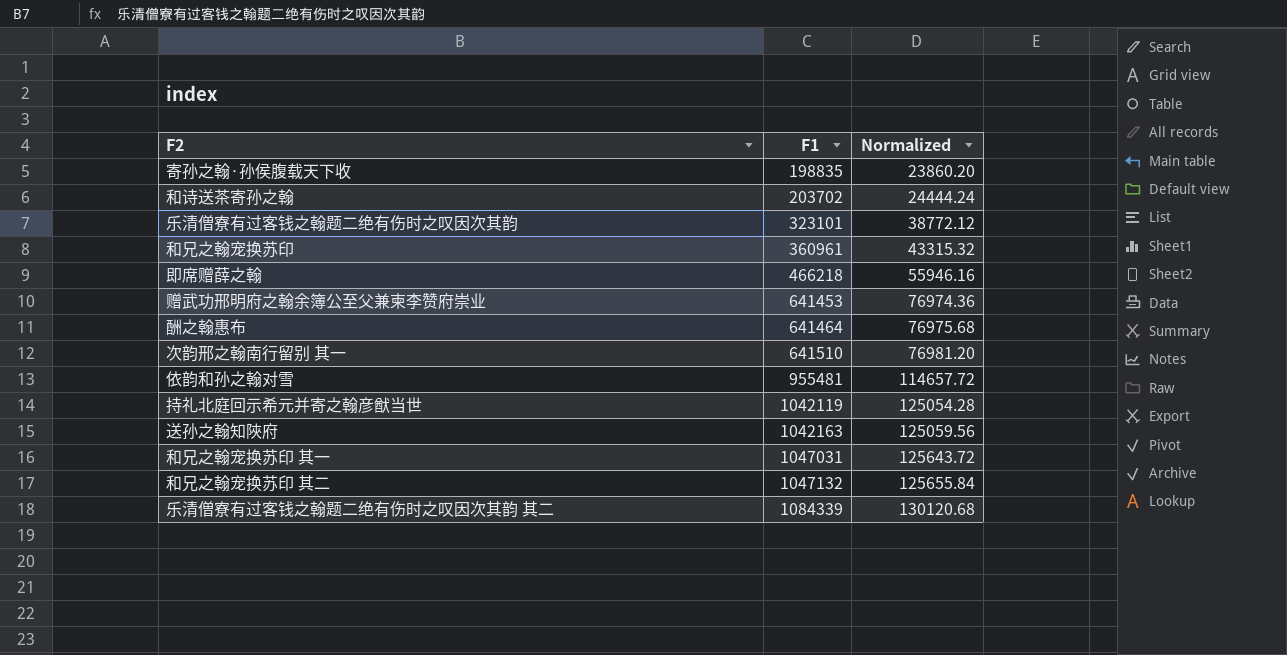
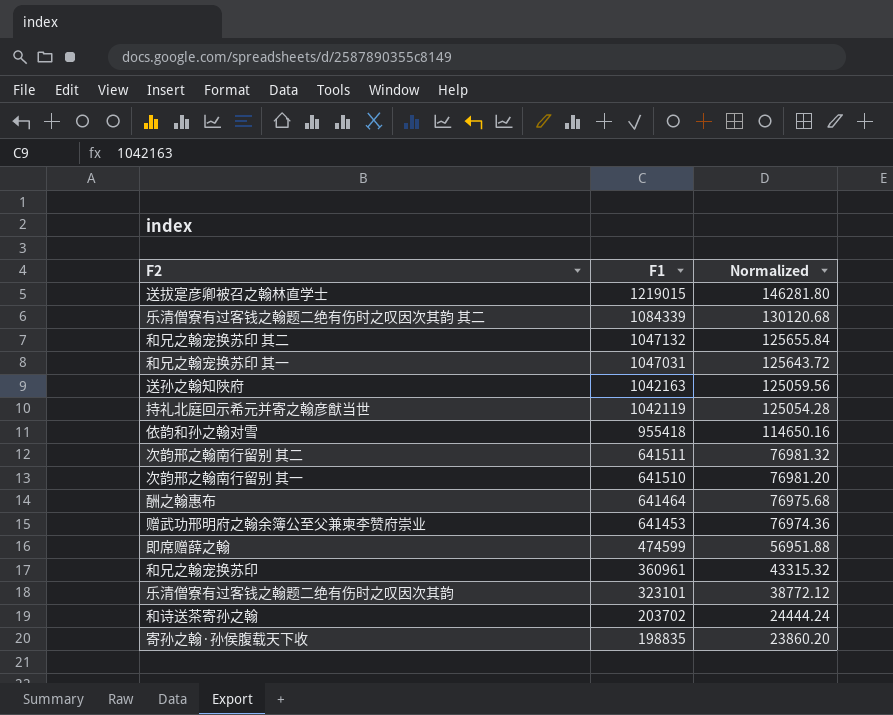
row order: F1 ascending -> F1 descending
row 送拔寔彦卿被召之翰林直学士: none -> 1219015 | 146281.80
依韵和孙之翰对雪 | F1: 955481 -> 955418
依韵和孙之翰对雪 | Normalized: 114657.72 -> 114650.16
row 次韵邢之翰南行留别 其二: none -> 641511 | 76981.32
即席赠薛之翰 | F1: 466218 -> 474599
即席赠薛之翰 | Normalized: 55946.16 -> 56951.88

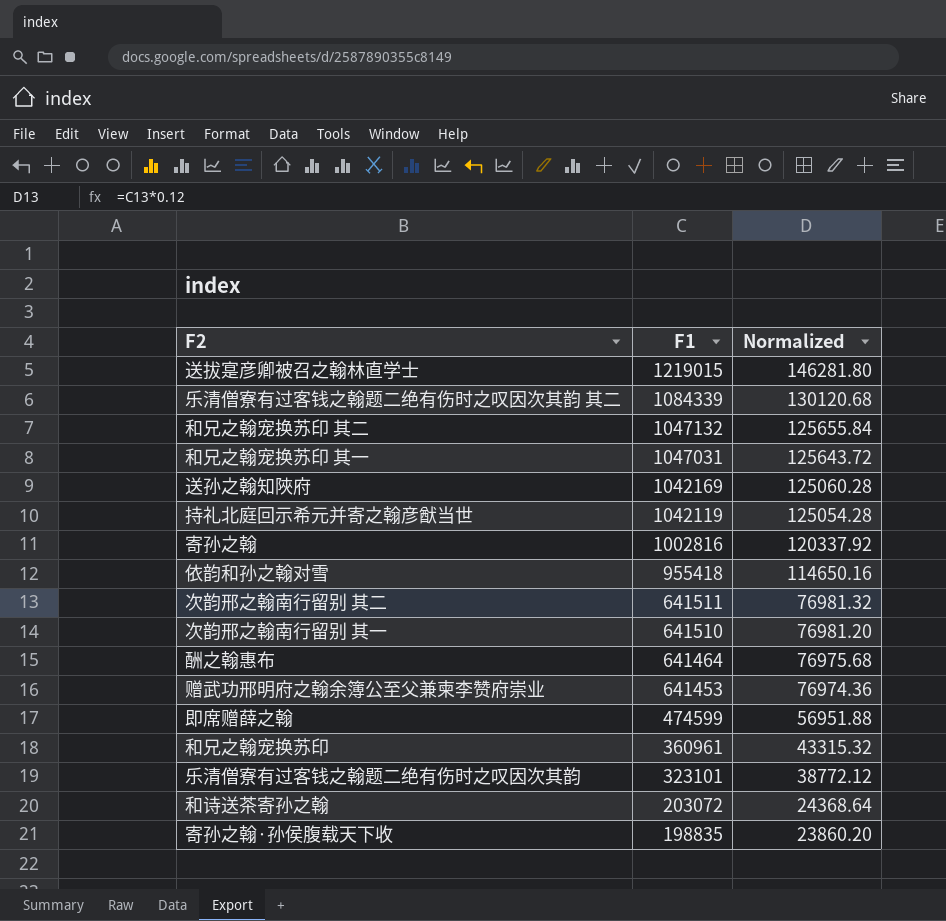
送孙之翰知陜府 | F1: 1042163 -> 1042169
送孙之翰知陜府 | Normalized: 125059.56 -> 125060.28
row 寄孙之翰: none -> 1002816 | 120337.92
和诗送茶寄孙之翰 | F1: 203702 -> 203072
和诗送茶寄孙之翰 | Normalized: 24444.24 -> 24368.64

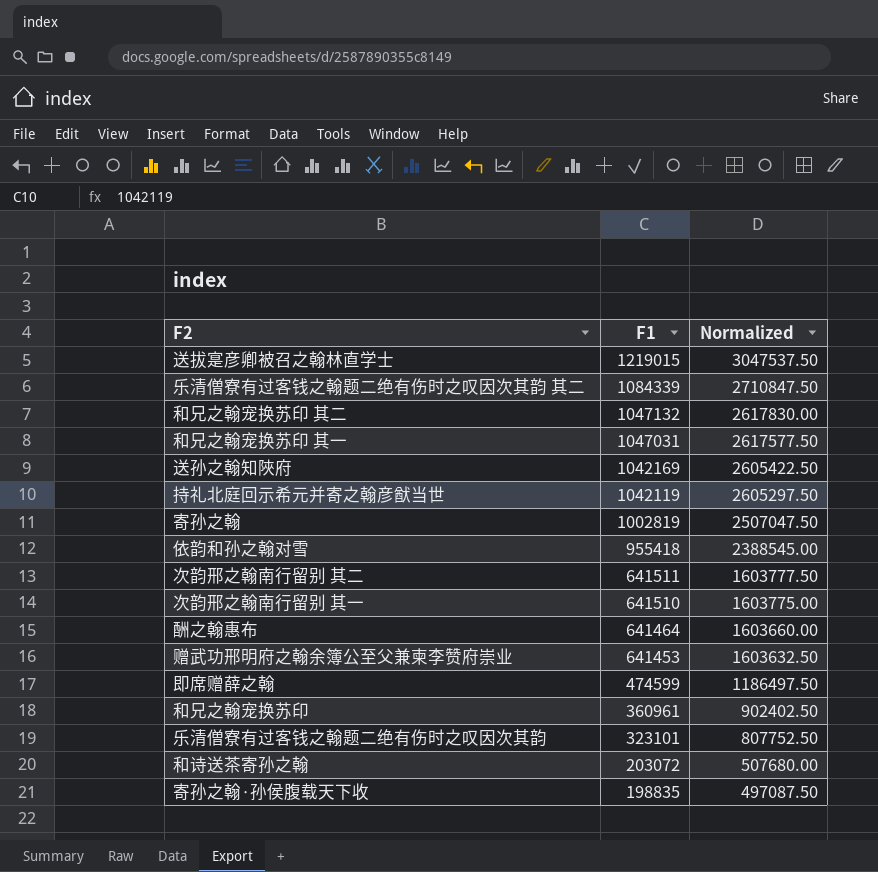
column Normalized | formula: [F1] * 0.12 -> [F1] * 2.5
寄孙之翰 | F1: 1002816 -> 1002819

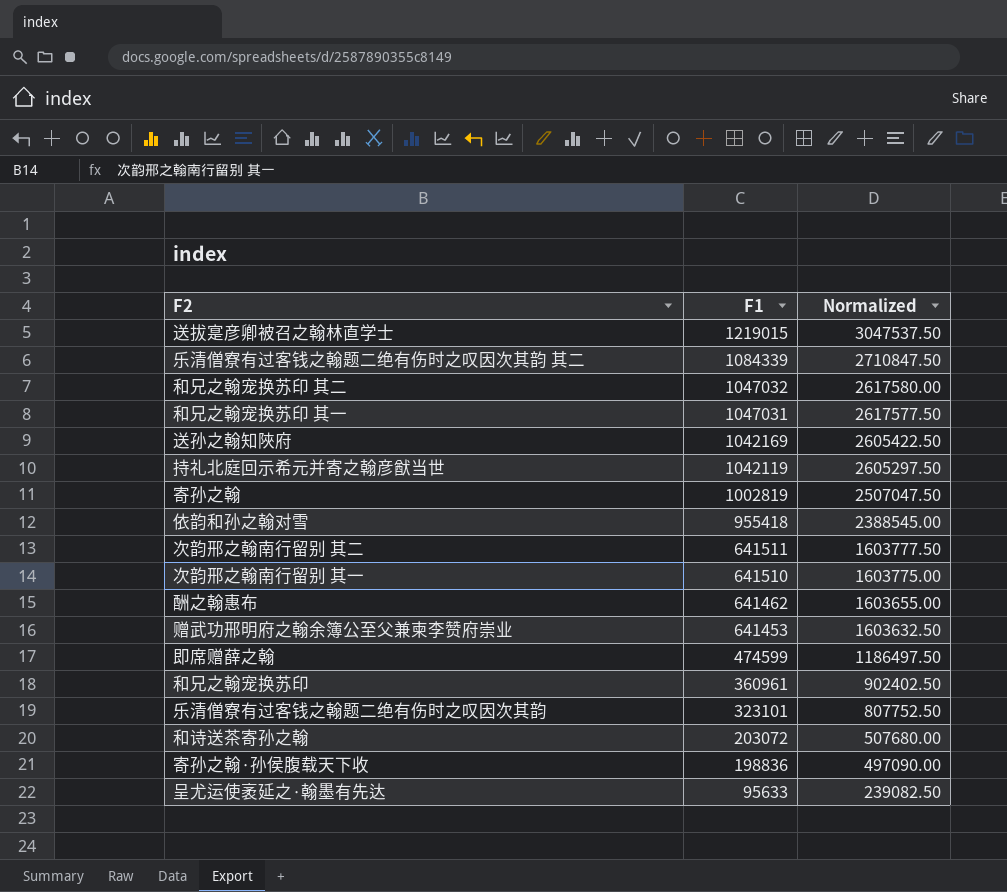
和兄之翰宠换苏印 其二 | F1: 1047132 -> 1047032
和兄之翰宠换苏印 其二 | Normalized: 2617830.00 -> 2617580.00
酬之翰惠布 | F1: 641464 -> 641462
酬之翰惠布 | Normalized: 1603660.00 -> 1603655.00
寄孙之翰·孙侯腹载天下收 | F1: 198835 -> 198836
寄孙之翰·孙侯腹载天下收 | Normalized: 497087.50 -> 497090.00
row 呈尤运使袤延之·翰墨有先达: none -> 95633 | 239082.50

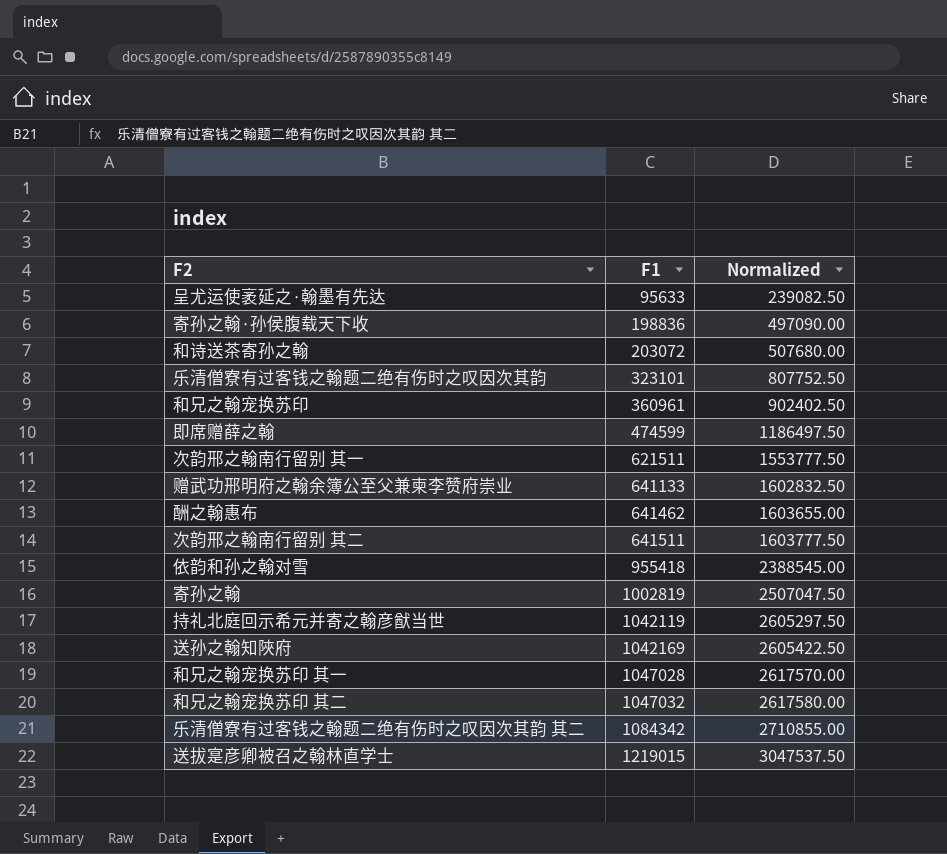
row order: F1 descending -> F1 ascending
次韵邢之翰南行留别 其一 | F1: 641510 -> 621511
次韵邢之翰南行留别 其一 | Normalized: 1603775.00 -> 1553777.50
赠武功邢明府之翰余簿公至父兼柬李赞府崇业 | F1: 641453 -> 641133
赠武功邢明府之翰余簿公至父兼柬李赞府崇业 | Normalized: 1603632.50 -> 1602832.50
和兄之翰宠换苏印 其一 | F1: 1047031 -> 1047028
和兄之翰宠换苏印 其一 | Normalized: 2617577.50 -> 2617570.00
乐清僧寮有过客钱之翰题二绝有伤时之叹因次其韵 其二 | F1: 1084339 -> 1084342
乐清僧寮有过客钱之翰题二绝有伤时之叹因次其韵 其二 | Normalized: 2710847.50 -> 2710855.00

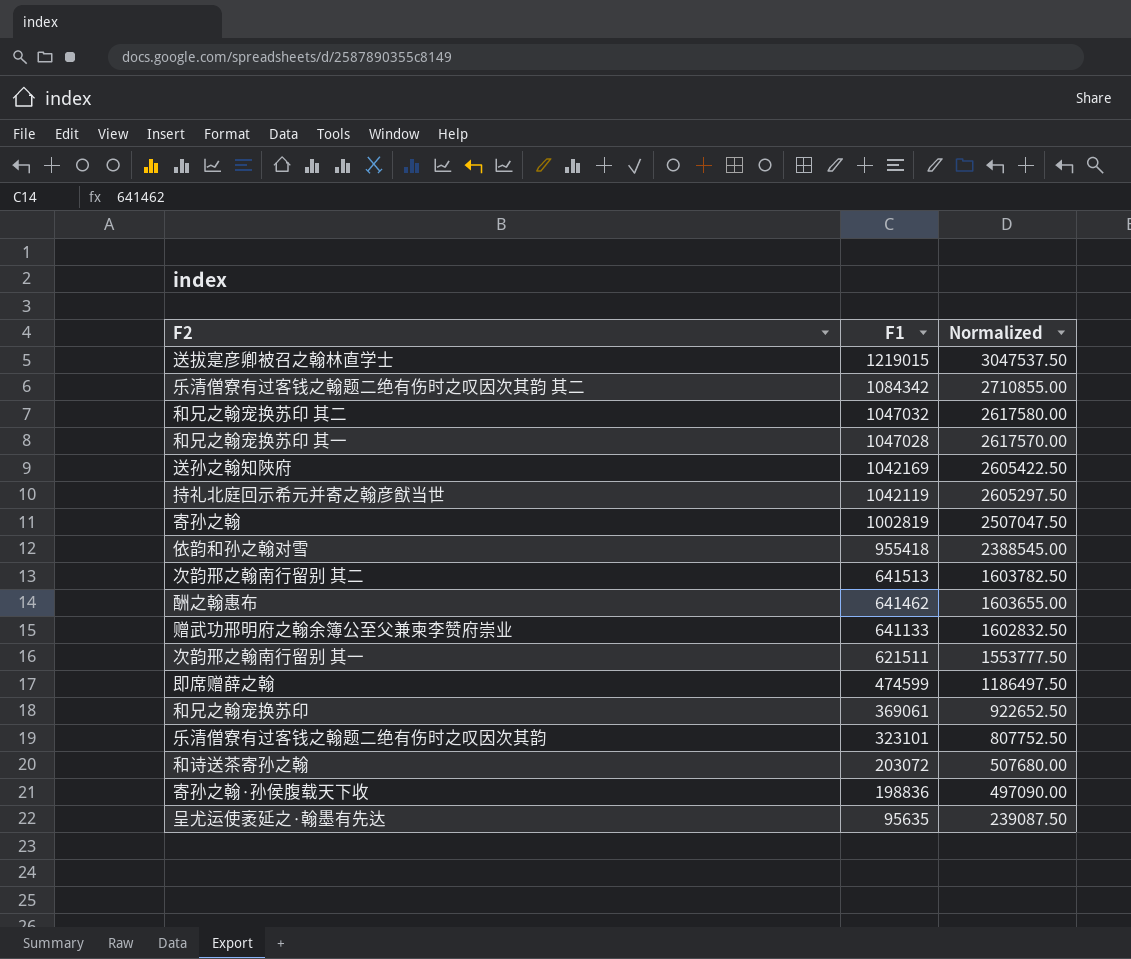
row order: F1 ascending -> F1 descending
次韵邢之翰南行留别 其二 | F1: 641511 -> 641513
次韵邢之翰南行留别 其二 | Normalized: 1603777.50 -> 1603782.50
和兄之翰宠换苏印 | F1: 360961 -> 369061
和兄之翰宠换苏印 | Normalized: 902402.50 -> 922652.50
呈尤运使袤延之·翰墨有先达 | F1: 95633 -> 95635
呈尤运使袤延之·翰墨有先达 | Normalized: 239082.50 -> 239087.50

